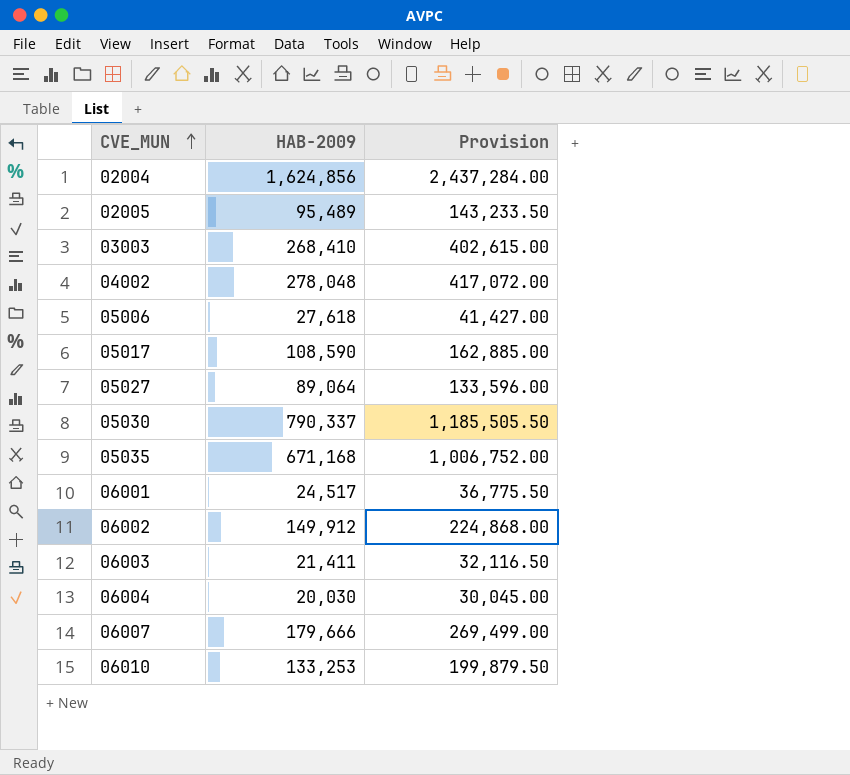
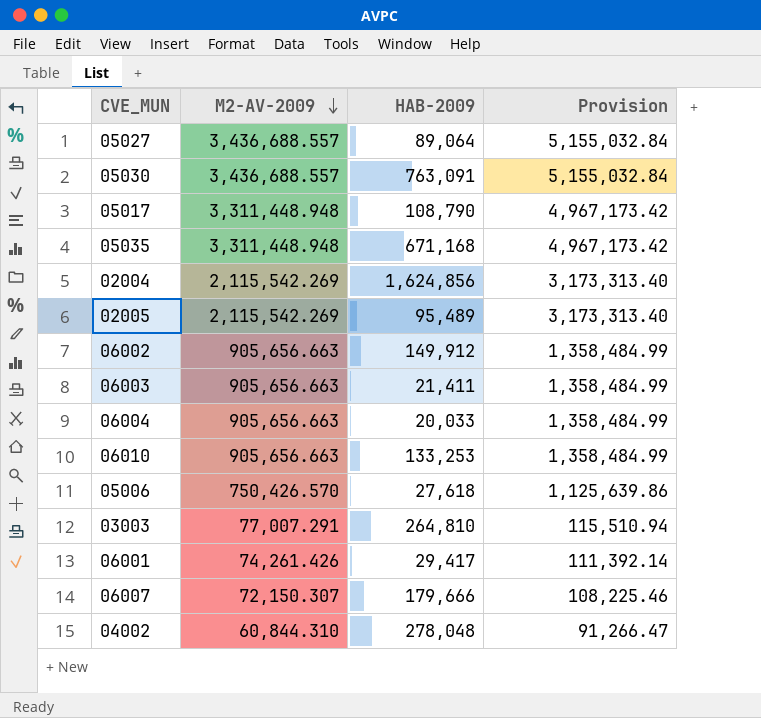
row order: CVE_MUN ascending -> M2-AV-2009 descending
column M2-AV-2009 | position: none -> 2
column Provision | formula: [HAB-2009] * 1.5 -> [M2-AV-2009] * 1.5
05030 | HAB-2009: 790,337 -> 763,091
05017 | HAB-2009: 108,590 -> 108,790
06004 | HAB-2009: 20,030 -> 20,033
03003 | HAB-2009: 268,410 -> 264,810
06001 | HAB-2009: 24,517 -> 29,417

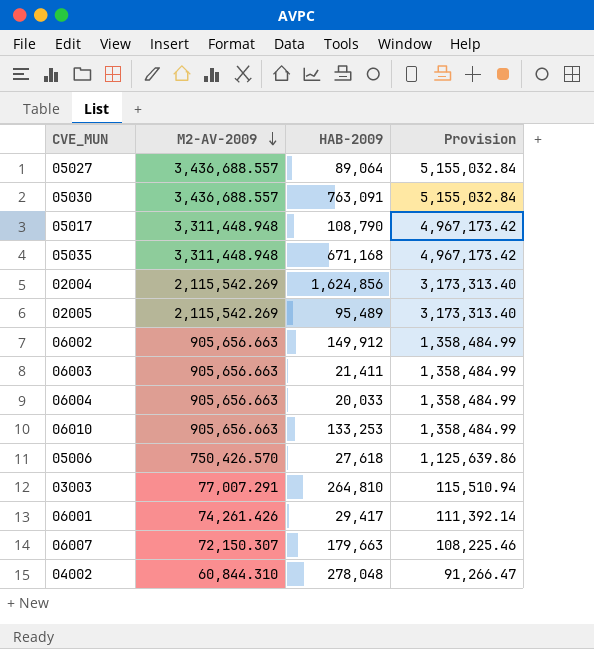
06007 | HAB-2009: 179,666 -> 179,663

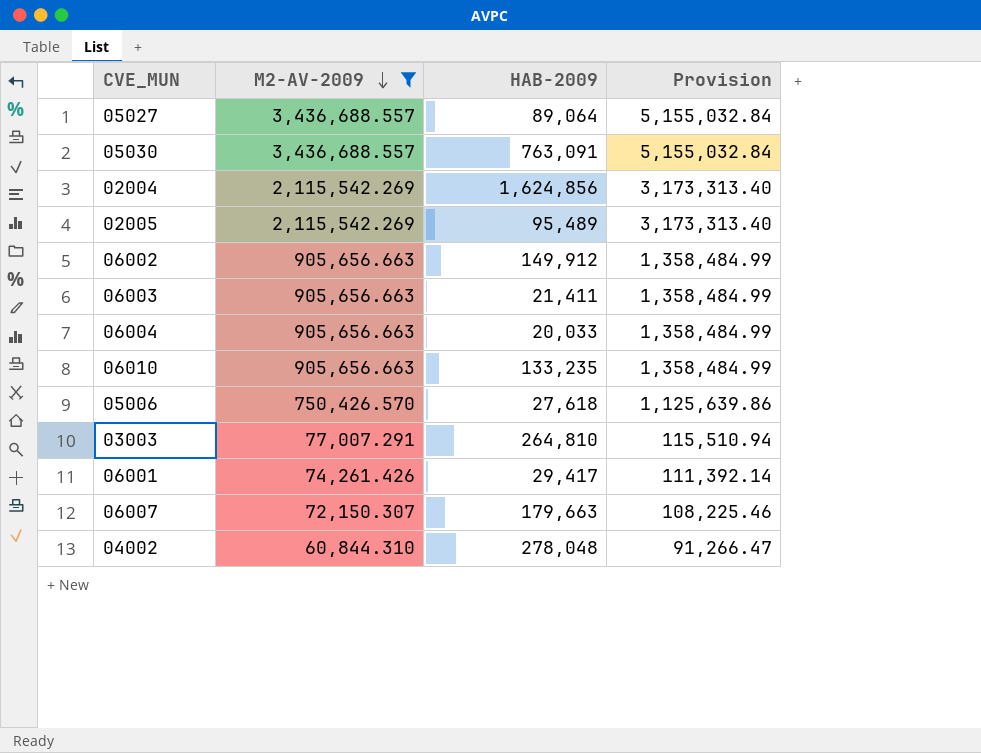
filter: none -> M2-AV-2009 != 3,311,448.948
06010 | HAB-2009: 133,253 -> 133,235

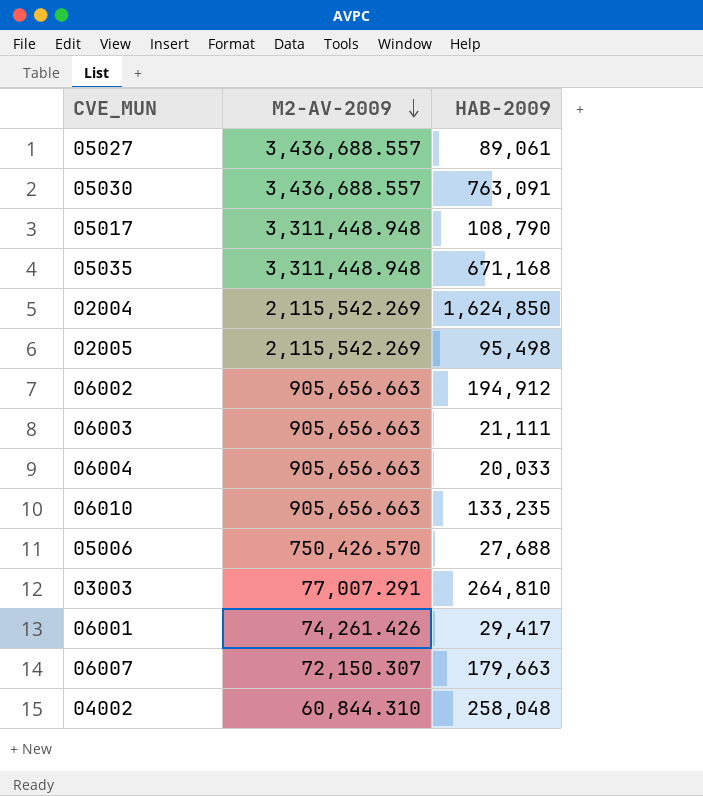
filter: M2-AV-2009 != 3,311,448.948 -> none
column Provision | formula: [M2-AV-2009] * 1.5 -> none
05027 | HAB-2009: 89,064 -> 89,061
02004 | HAB-2009: 1,624,856 -> 1,624,850
02005 | HAB-2009: 95,489 -> 95,498
06002 | HAB-2009: 149,912 -> 194,912
06003 | HAB-2009: 21,411 -> 21,111
05006 | HAB-2009: 27,618 -> 27,688
04002 | HAB-2009: 278,048 -> 258,048

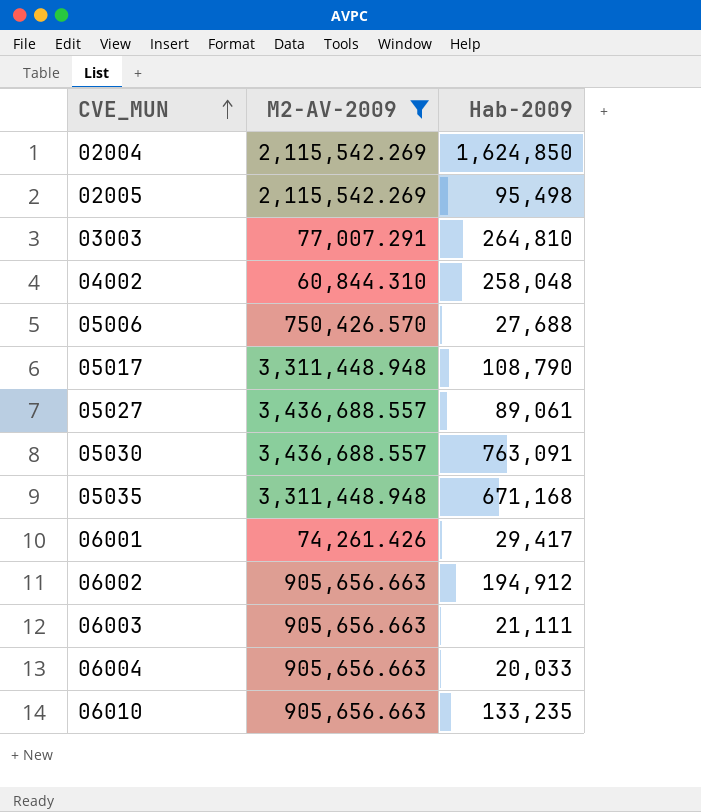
filter: none -> M2-AV-2009 != 72,150.307
row order: M2-AV-2009 descending -> CVE_MUN ascending
column name: HAB-2009 -> Hab-2009

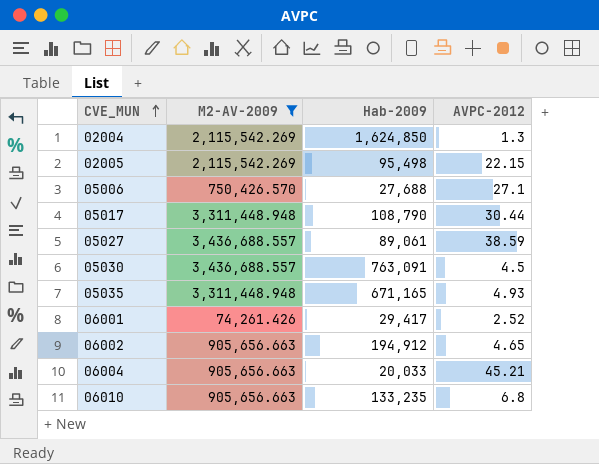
column AVPC-2012 | formula: none -> [M2-AV-2009] / [Hab-2009]
row 03003: 77,007.291 | 264,810 -> none
row 04002: 60,844.310 | 258,048 -> none
row 06003: 905,656.663 | 21,111 -> none
05035 | Hab-2009: 671,168 -> 671,165

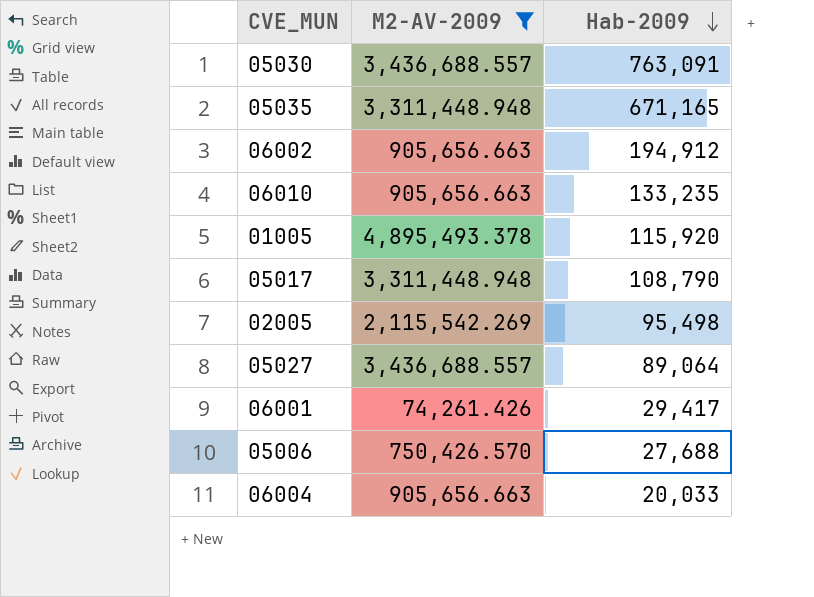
row order: CVE_MUN ascending -> Hab-2009 descending
column AVPC-2012 | formula: [M2-AV-2009] / [Hab-2009] -> none
row 02004: 2,115,542.269 | 1,624,850 | 1.3 -> none
row 01005: none -> 4,895,493.378 | 115,920
05027 | Hab-2009: 89,061 -> 89,064

